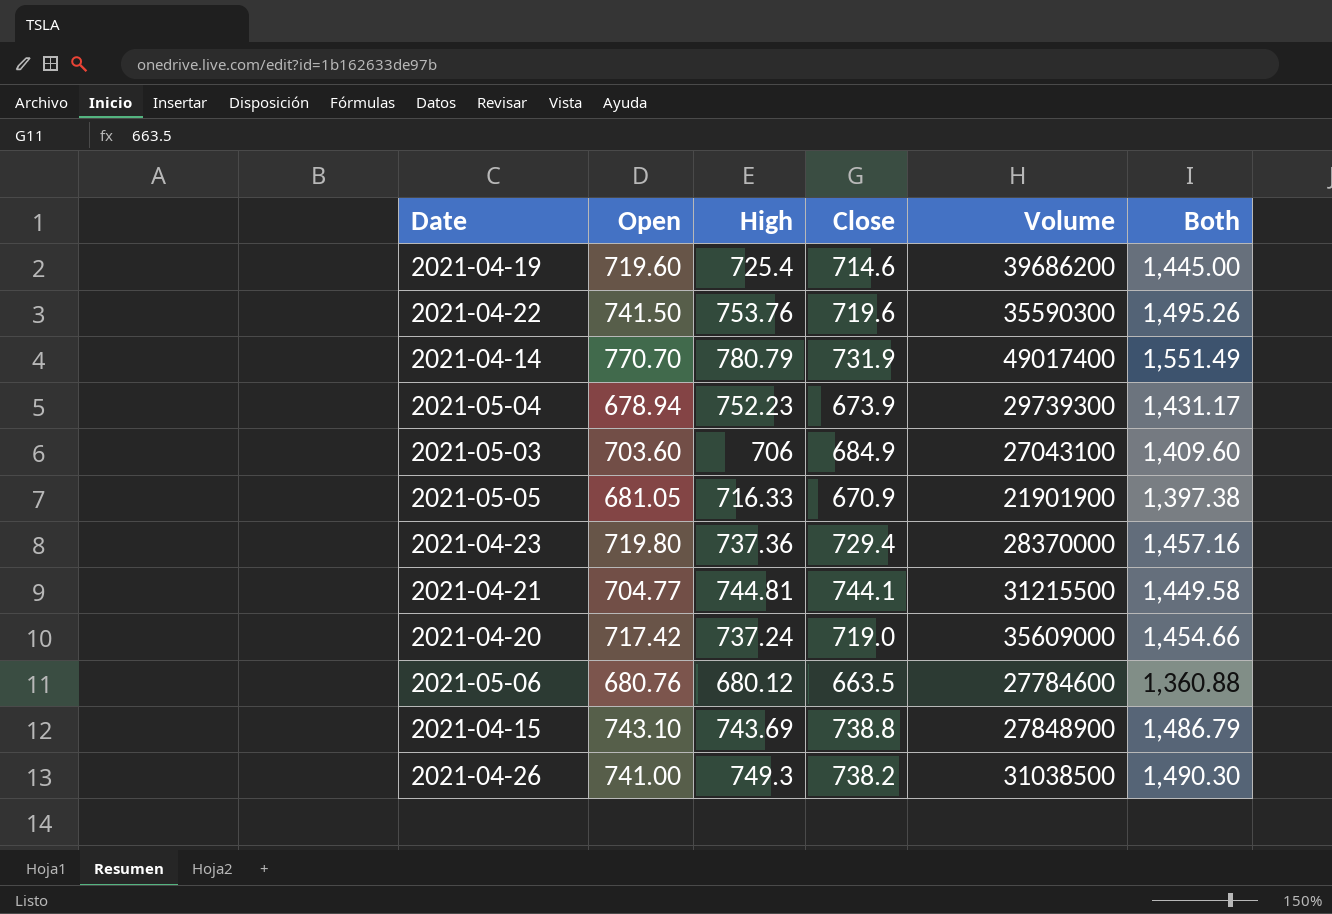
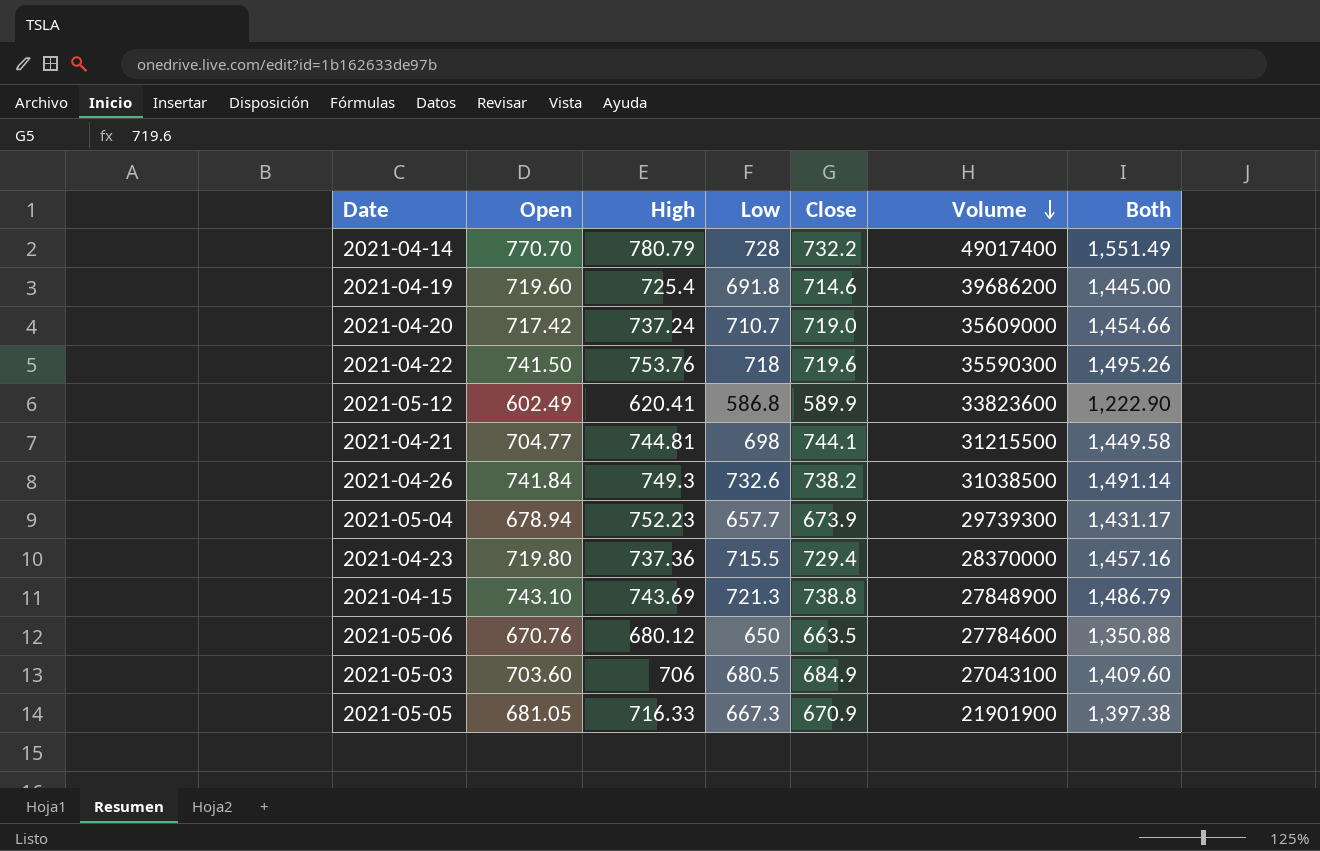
row order: none -> Volume descending
column Low | position: none -> 4
2021-04-14 | Close: 731.9 -> 732.2
row 2021-05-12: none -> 602.49 | 620.41 | 586.8 | 589.9 | 33823600 | 1,222.90
2021-04-26 | Open: 741.00 -> 741.84
2021-04-26 | Both: 1,490.30 -> 1,491.14
2021-05-06 | Open: 680.76 -> 670.76
2021-05-06 | Both: 1,360.88 -> 1,350.88

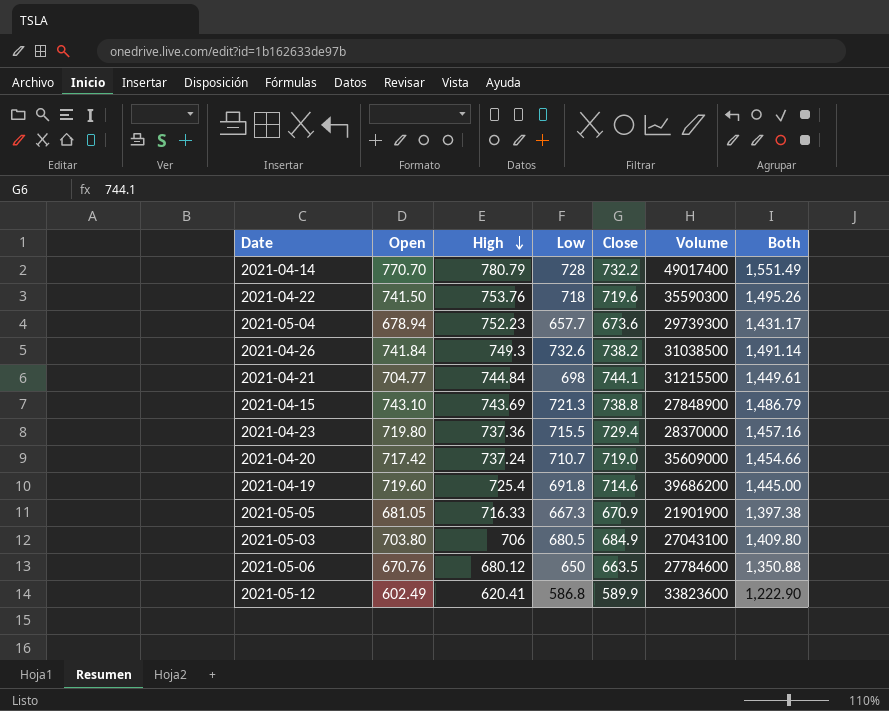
row order: Volume descending -> High descending
2021-05-04 | Close: 673.9 -> 673.6
2021-04-21 | High: 744.81 -> 744.84
2021-04-21 | Both: 1,449.58 -> 1,449.61
2021-05-03 | Open: 703.60 -> 703.80
2021-05-03 | Both: 1,409.60 -> 1,409.80

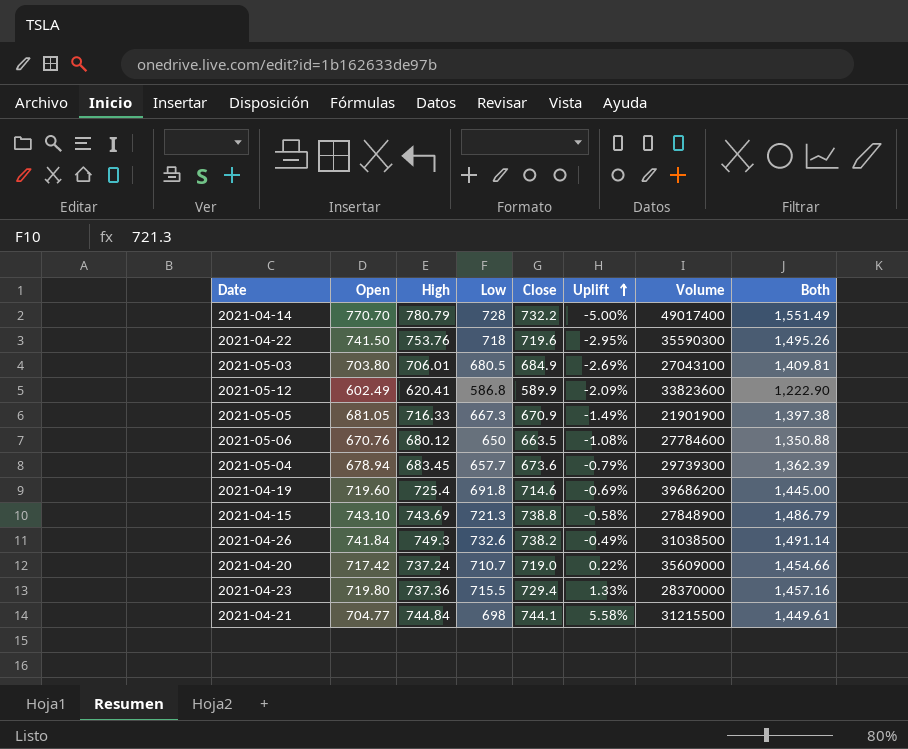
row order: High descending -> Uplift ascending
column Uplift | formula: none -> ([Close] - [Open]) / [Open]
2021-05-03 | High: 706 -> 706.01
2021-05-03 | Both: 1,409.80 -> 1,409.81
2021-05-04 | High: 752.23 -> 683.45
2021-05-04 | Both: 1,431.17 -> 1,362.39

